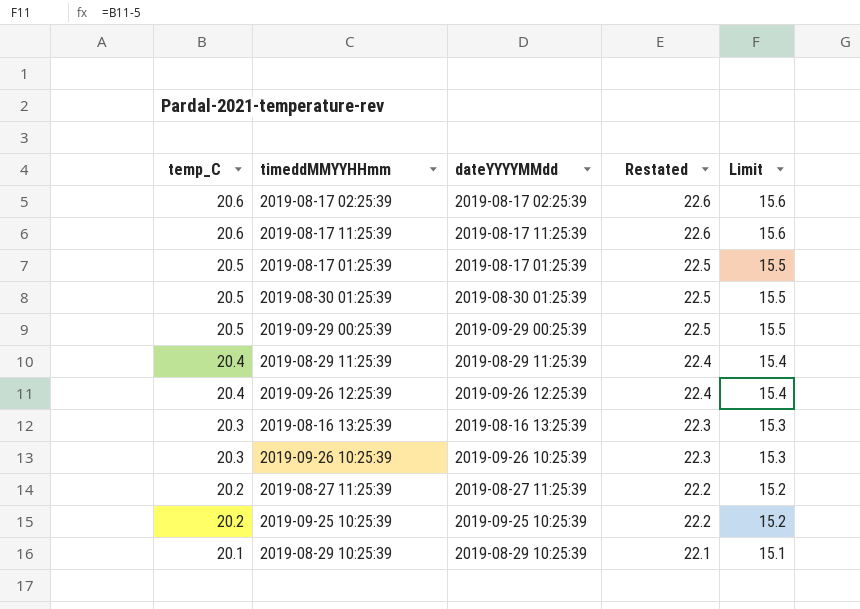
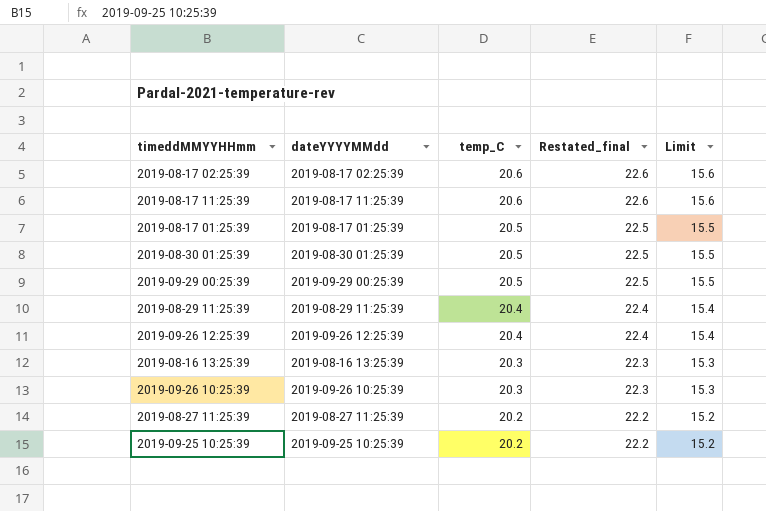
column temp_C | position: 1 -> 3
column name: Restated -> Restated_final
row 2019-08-29 10:25:39: 20.1 | 2019-08-29 10:25:39 | 22.1 | 15.1 -> none

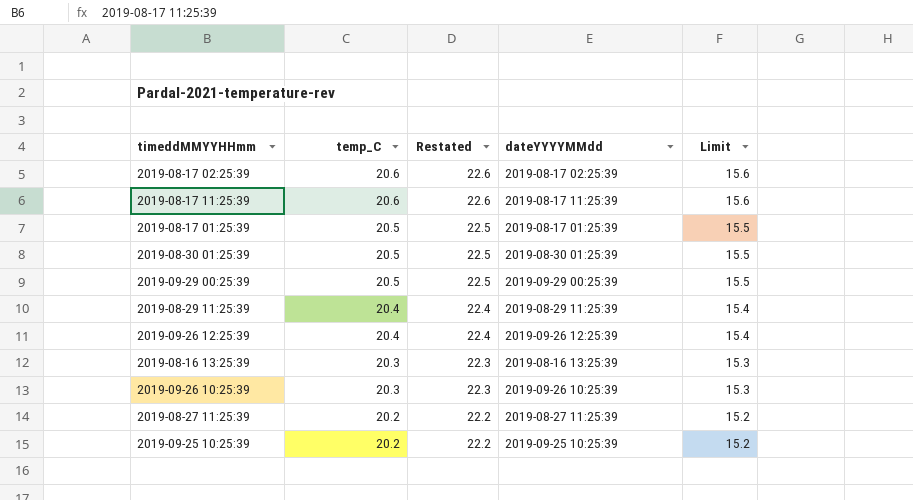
column name: Restated_final -> Restated
column dateYYYYMMdd | position: 2 -> 4

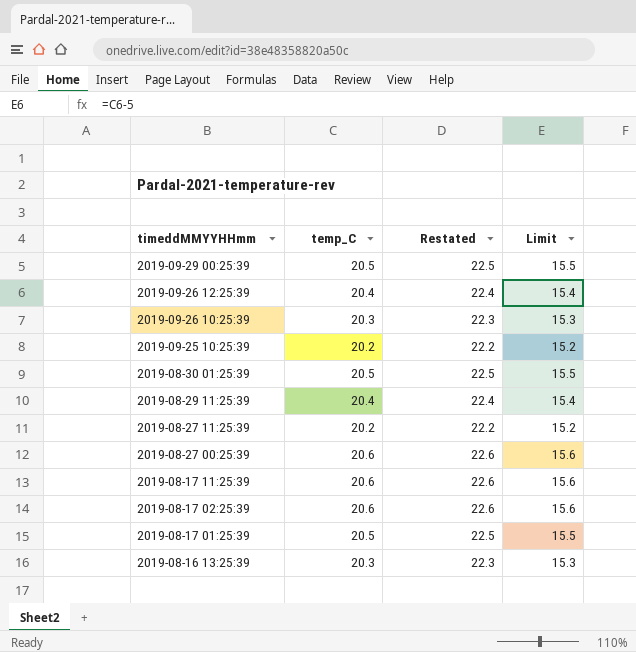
row order: temp_C descending -> timeddMMYYHHmm descending
column dateYYYYMMdd | position: 4 -> none
row 2019-08-27 00:25:39: none -> 20.6 | 22.6 | 15.6

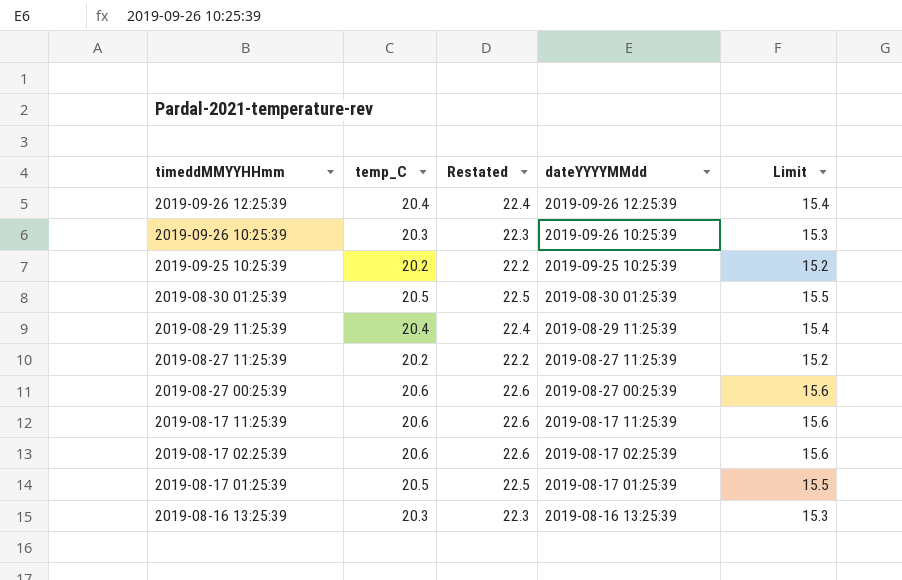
column dateYYYYMMdd | position: none -> 4
row 2019-09-29 00:25:39: 20.5 | 22.5 | 15.5 -> none

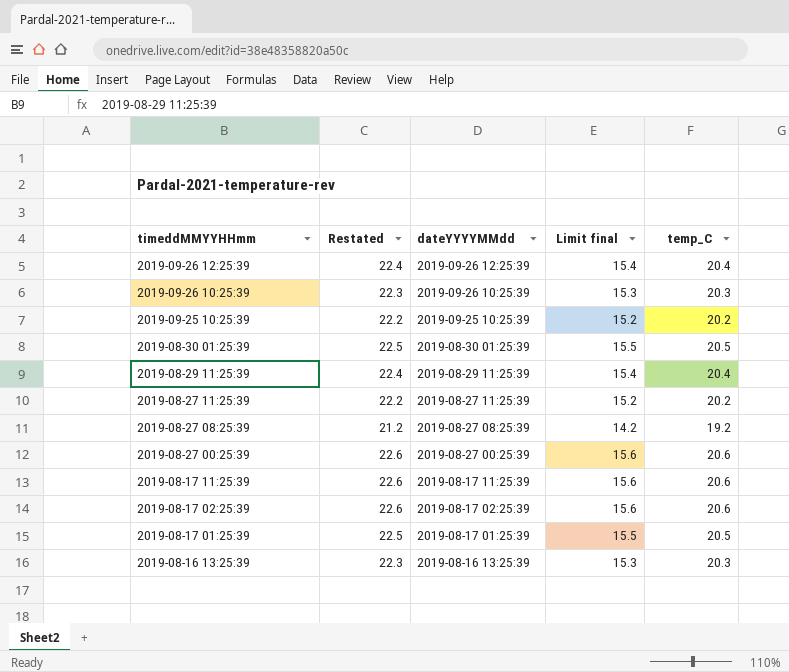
column name: Limit -> Limit final
column temp_C | position: 2 -> 5
row 2019-08-27 08:25:39: none -> 21.2 | 2019-08-27 08:25:39 | 14.2 | 19.2

